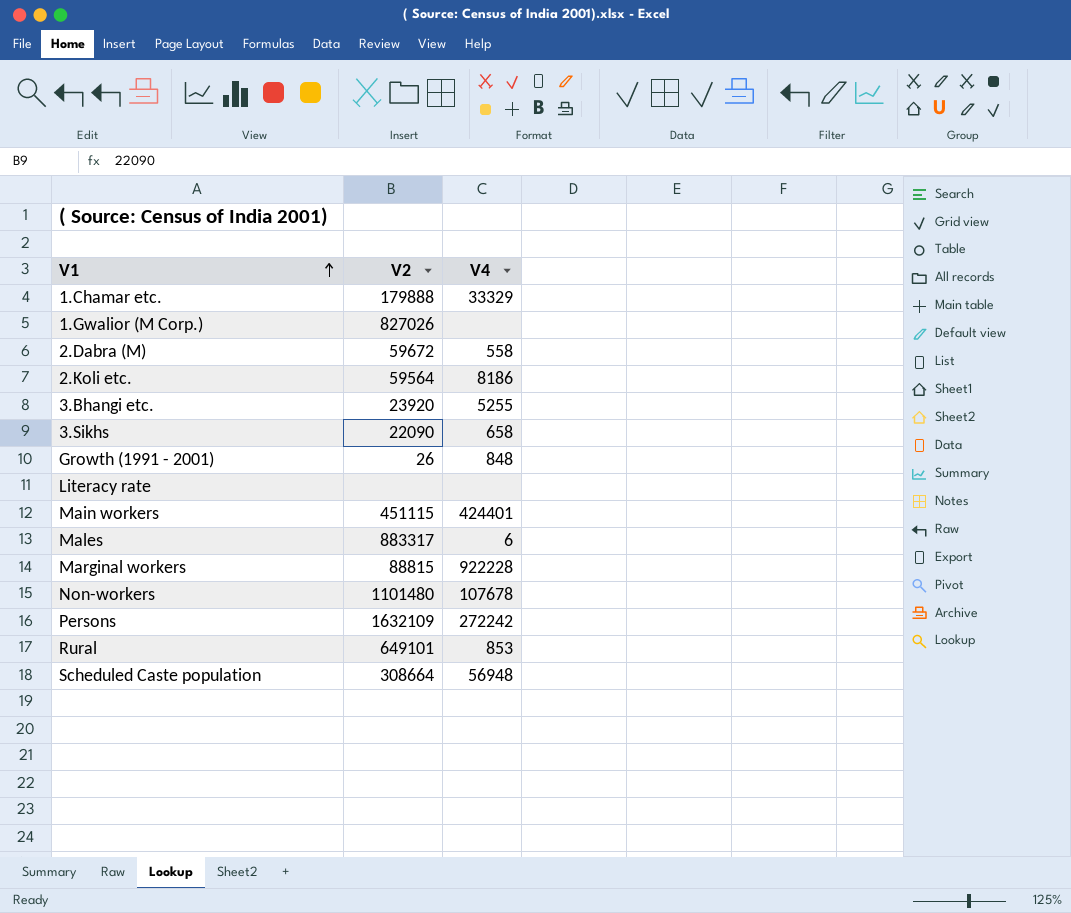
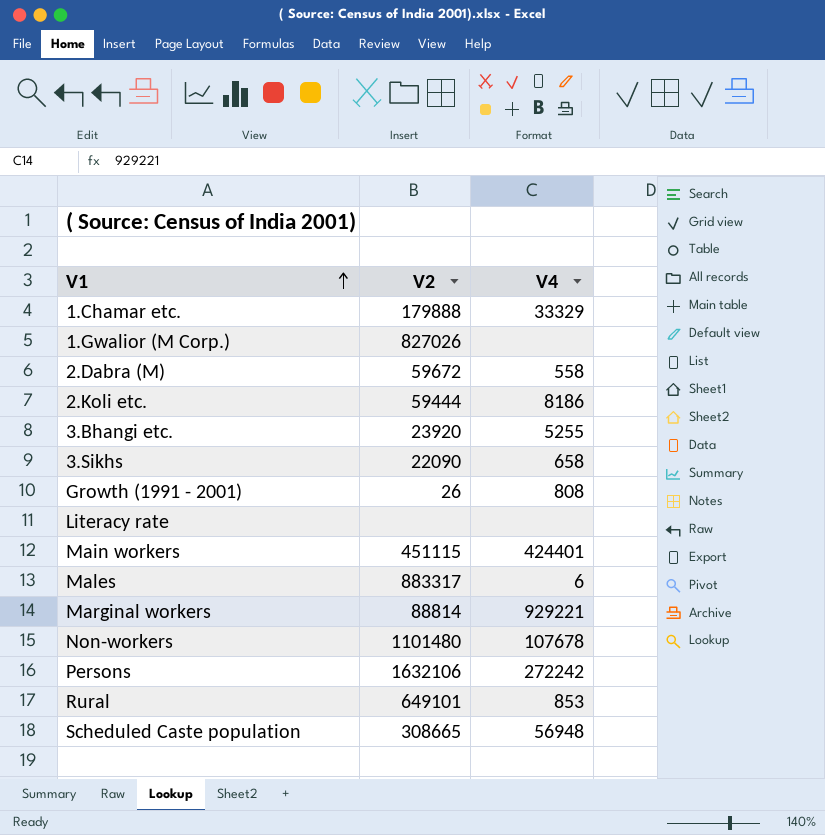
2.Koli etc. | V2: 59564 -> 59444
Growth (1991 - 2001) | V4: 848 -> 808
Marginal workers | V2: 88815 -> 88814
Marginal workers | V4: 922228 -> 929221
Persons | V2: 1632109 -> 1632106
Scheduled Caste population | V2: 308664 -> 308665

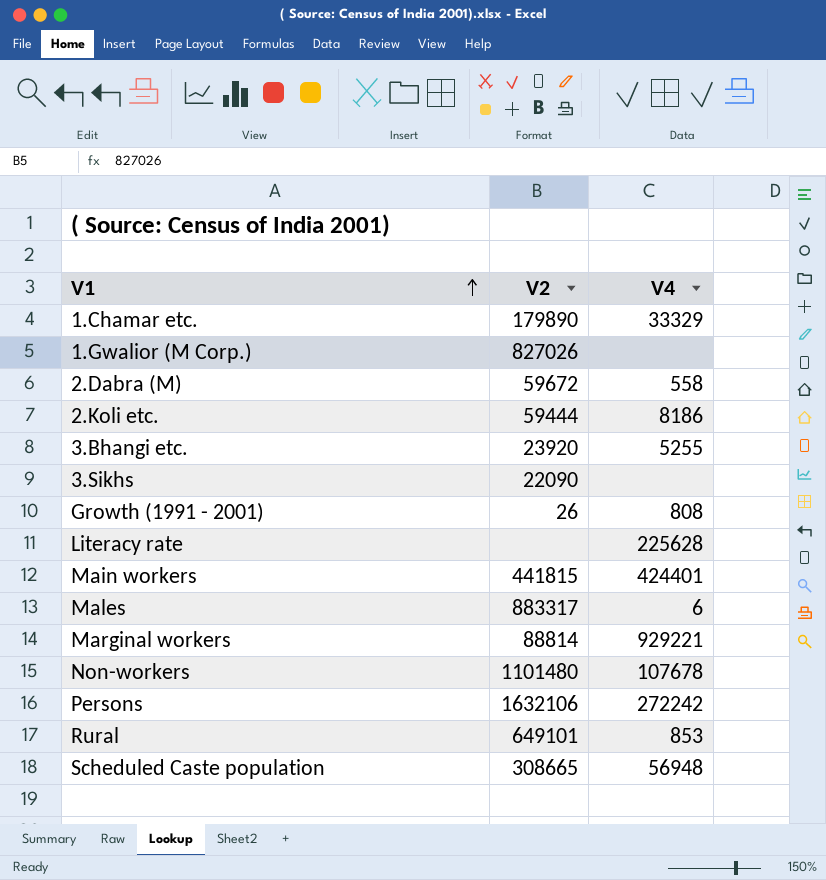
1.Chamar etc. | V2: 179888 -> 179890
3.Sikhs | V4: 658 -> none
Literacy rate | V4: none -> 225628
Main workers | V2: 451115 -> 441815

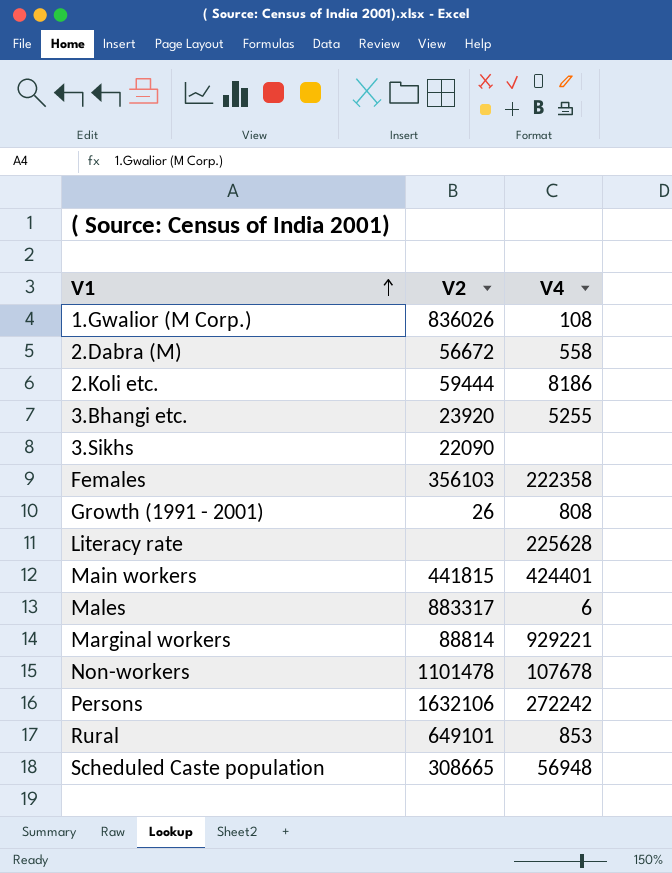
row 1.Chamar etc.: 179890 | 33329 -> none
1.Gwalior (M Corp.) | V2: 827026 -> 836026
1.Gwalior (M Corp.) | V4: none -> 108
2.Dabra (M) | V2: 59672 -> 56672
row Females: none -> 356103 | 222358
Non-workers | V2: 1101480 -> 1101478

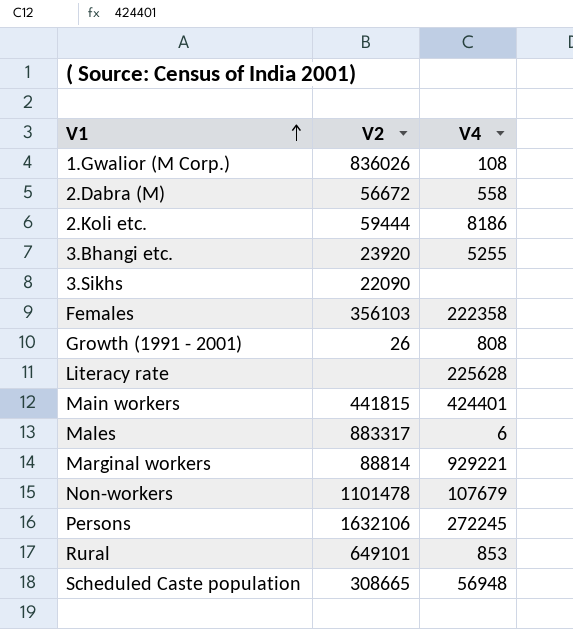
Non-workers | V4: 107678 -> 107679
Persons | V4: 272242 -> 272245

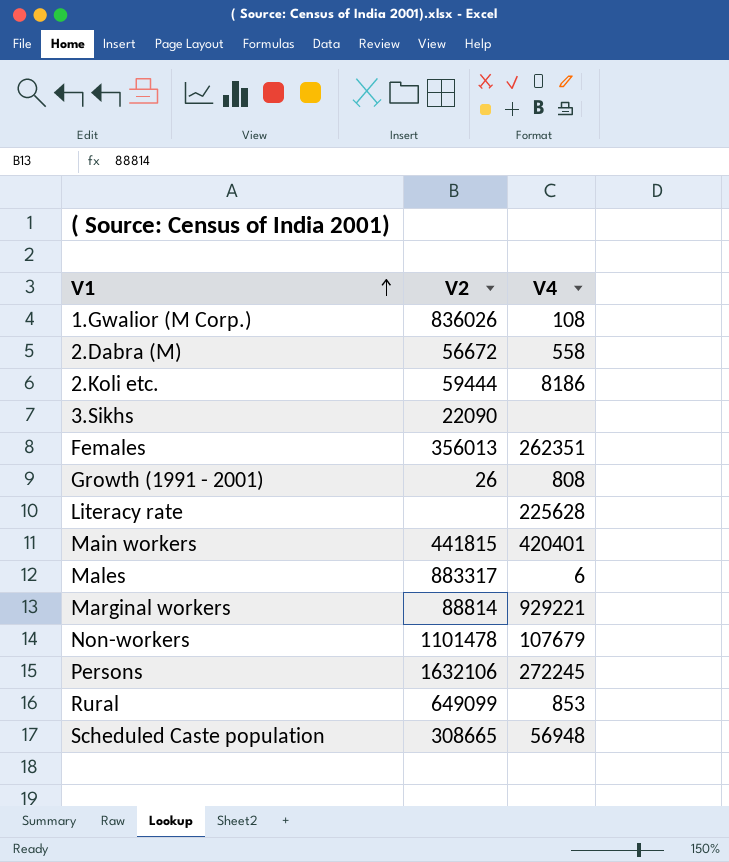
row 3.Bhangi etc.: 23920 | 5255 -> none
Females | V2: 356103 -> 356013
Females | V4: 222358 -> 262351
Main workers | V4: 424401 -> 420401
Rural | V2: 649101 -> 649099

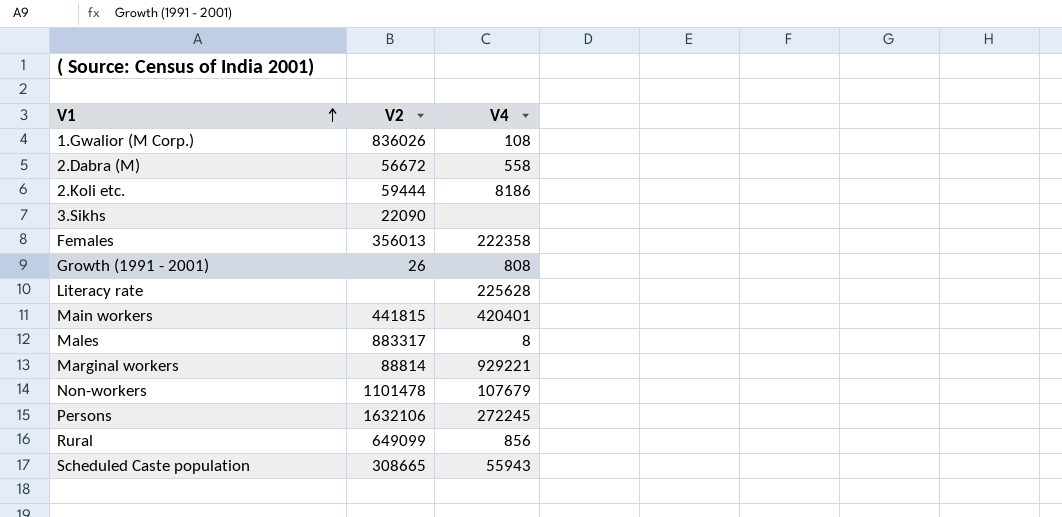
Females | V4: 262351 -> 222358
Males | V4: 6 -> 8
Rural | V4: 853 -> 856
Scheduled Caste population | V4: 56948 -> 55943

